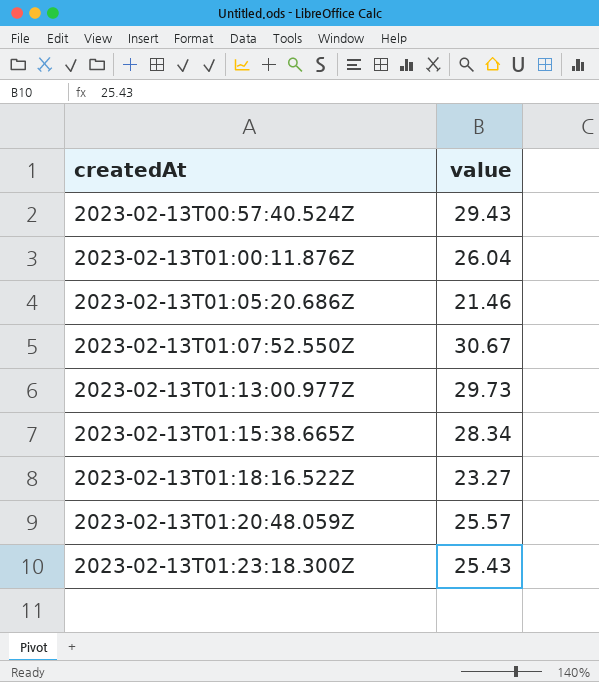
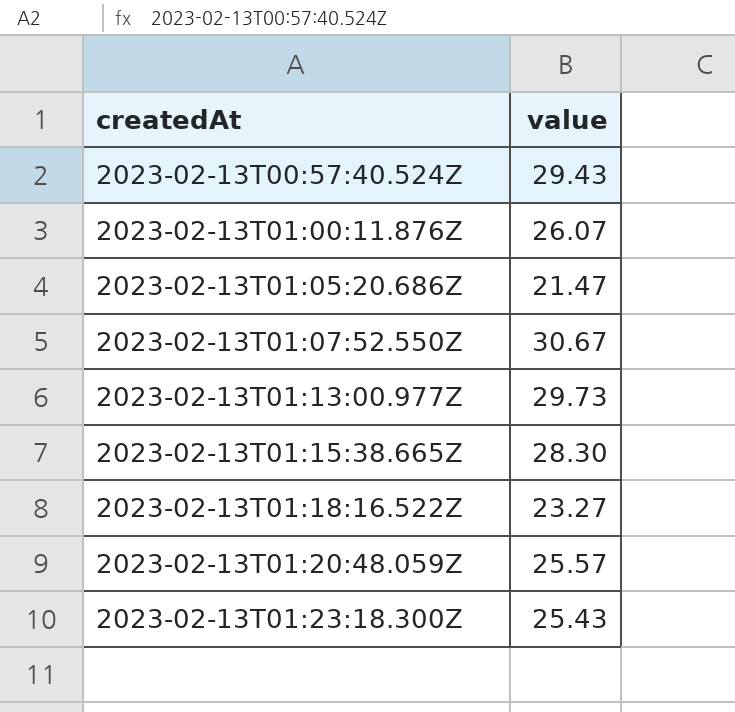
2023-02-13T01:00:11.876Z | value: 26.04 -> 26.07
2023-02-13T01:05:20.686Z | value: 21.46 -> 21.47
2023-02-13T01:15:38.665Z | value: 28.34 -> 28.30

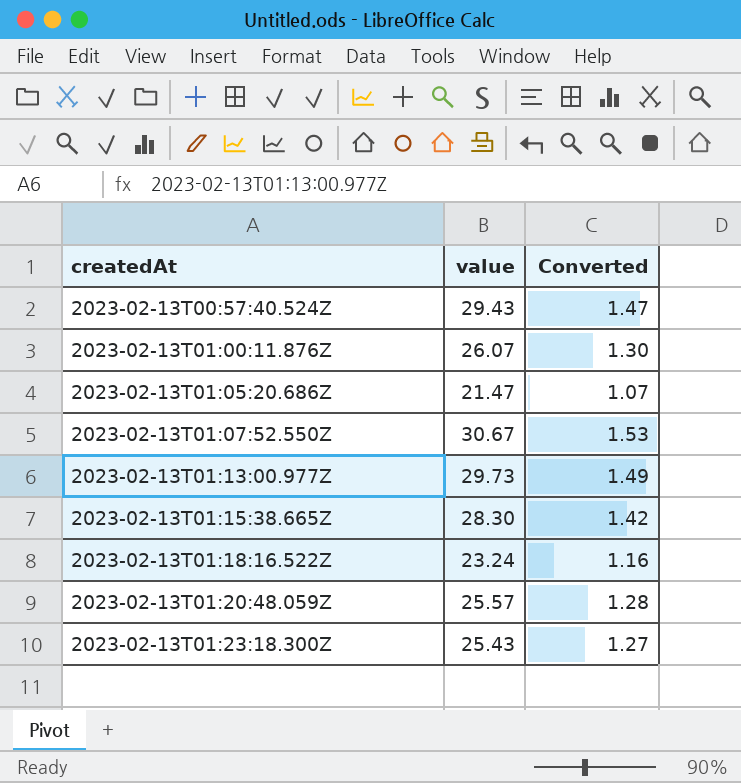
column Converted | formula: none -> [value] * 0.05
2023-02-13T01:18:16.522Z | value: 23.27 -> 23.24

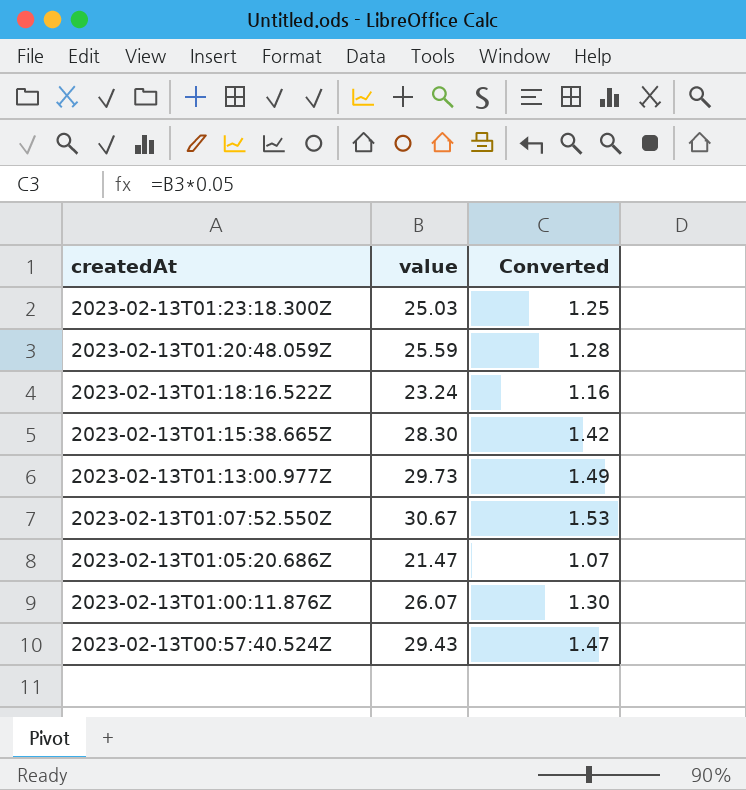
row order: createdAt ascending -> createdAt descending
2023-02-13T01:23:18.300Z | value: 25.43 -> 25.03
2023-02-13T01:23:18.300Z | Converted: 1.27 -> 1.25
2023-02-13T01:20:48.059Z | value: 25.57 -> 25.59

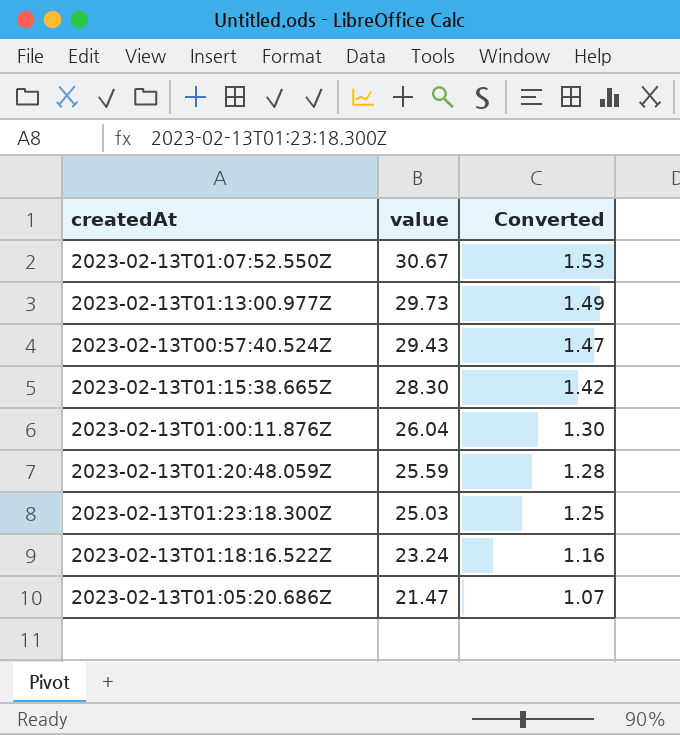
row order: createdAt descending -> value descending
2023-02-13T01:00:11.876Z | value: 26.07 -> 26.04

